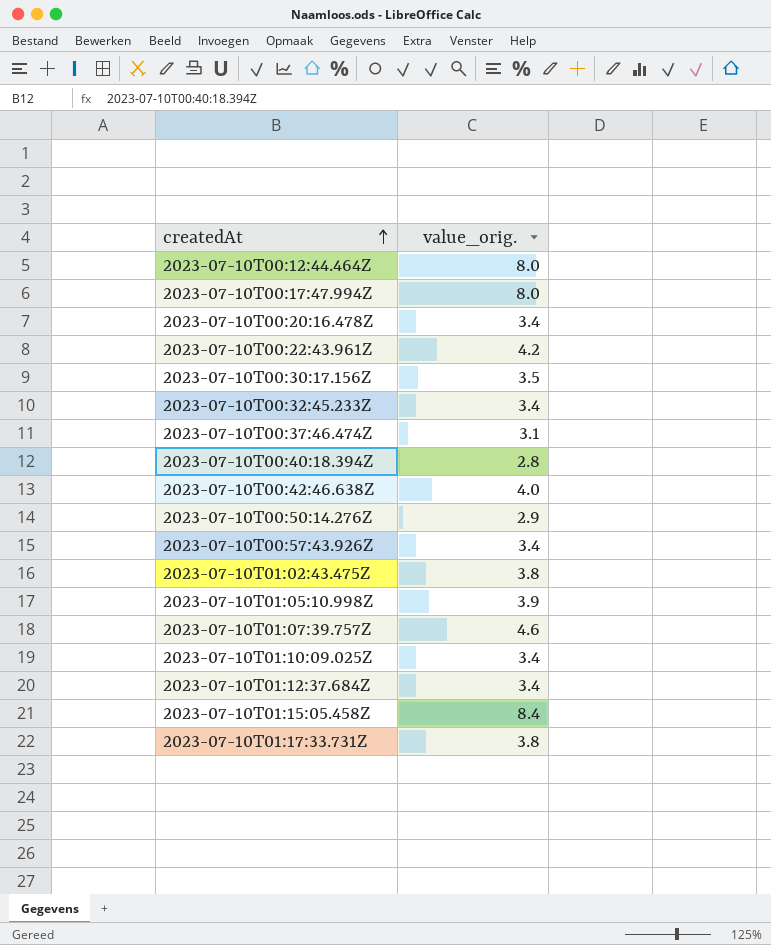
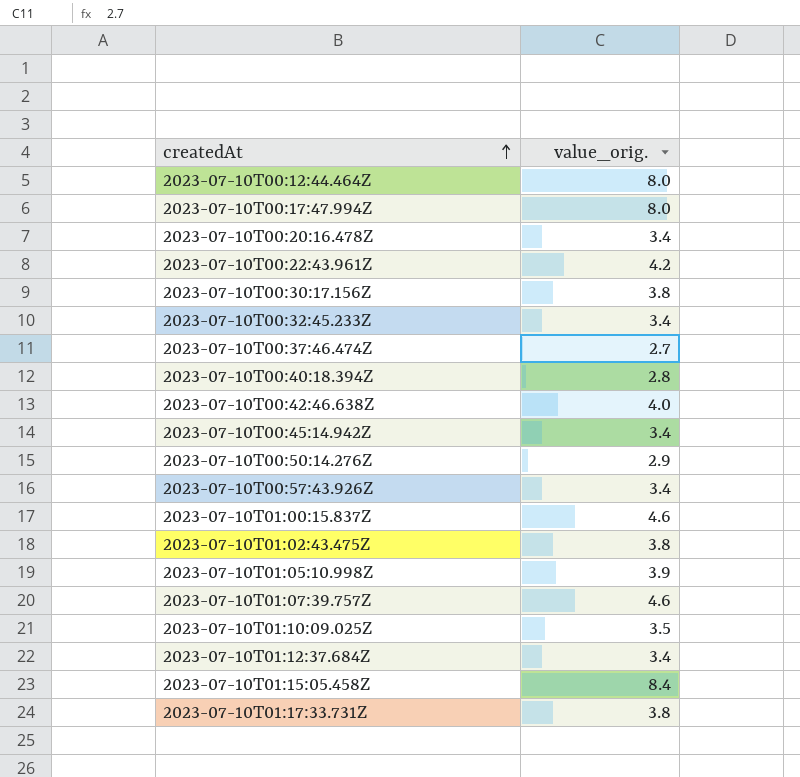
2023-07-10T00:30:17.156Z | value_orig.: 3.5 -> 3.8
2023-07-10T00:37:46.474Z | value_orig.: 3.1 -> 2.7
row 2023-07-10T00:45:14.942Z: none -> 3.4
row 2023-07-10T01:00:15.837Z: none -> 4.6
2023-07-10T01:10:09.025Z | value_orig.: 3.4 -> 3.5

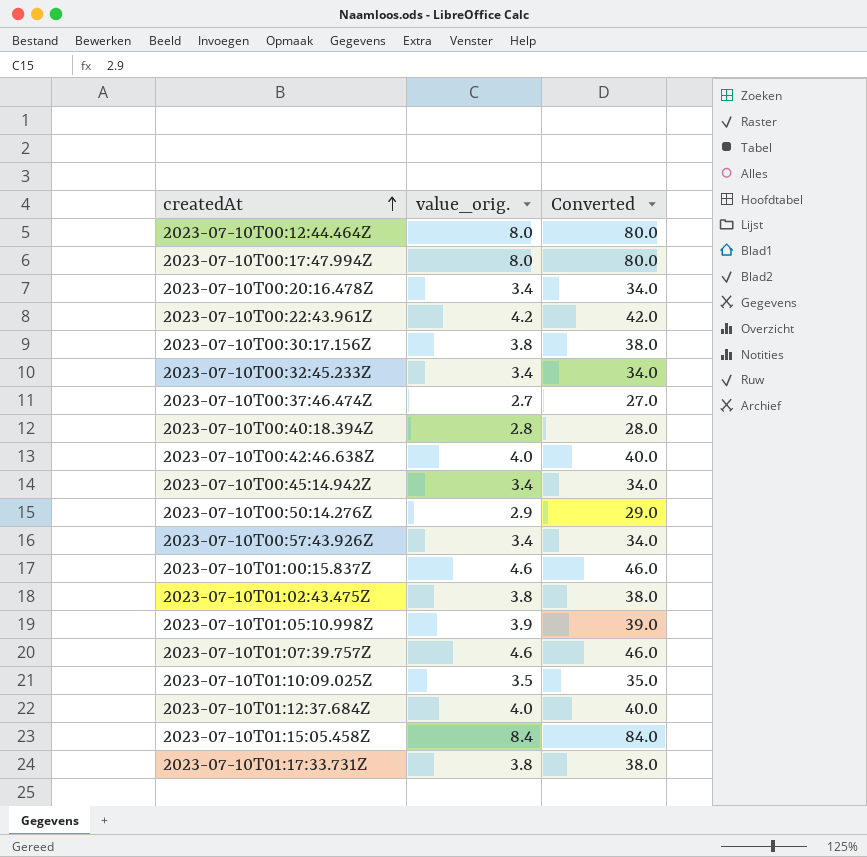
column Converted | formula: none -> [value_orig.] * 10
2023-07-10T01:12:37.684Z | value_orig.: 3.4 -> 4.0

